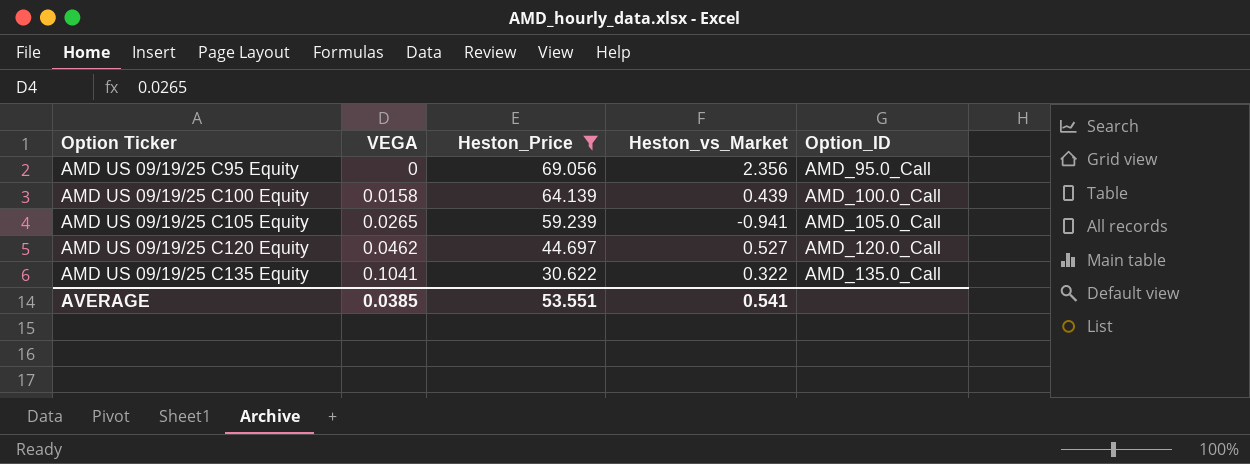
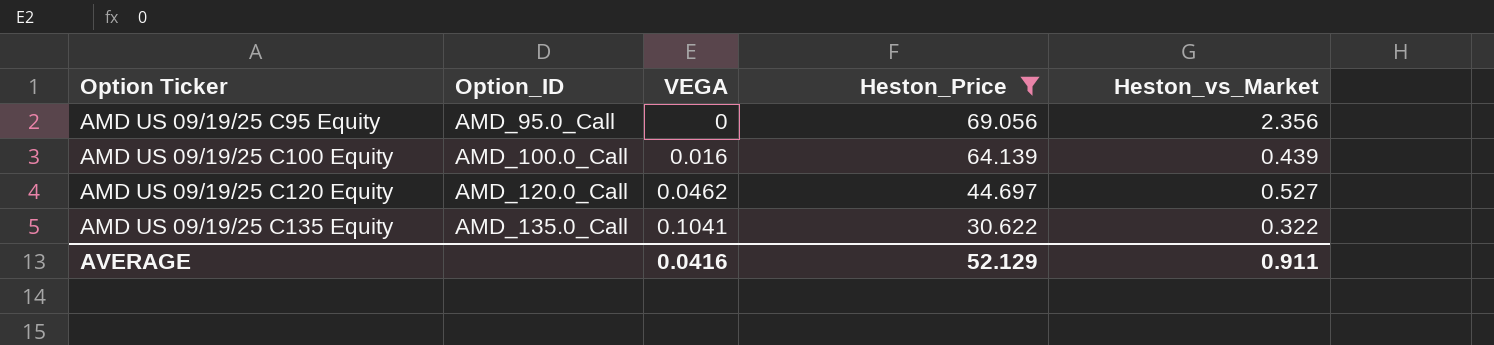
column Option_ID | position: 5 -> 2
row AMD US 09/19/25 C105 Equity: 0.0265 | 59.239 | -0.941 | AMD_105.0_Call -> none
AMD US 09/19/25 C100 Equity | VEGA: 0.0158 -> 0.016
AVERAGE | VEGA: 0.0385 -> 0.0416
AVERAGE | Heston_Price: 53.551 -> 52.129
AVERAGE | Heston_vs_Market: 0.541 -> 0.911

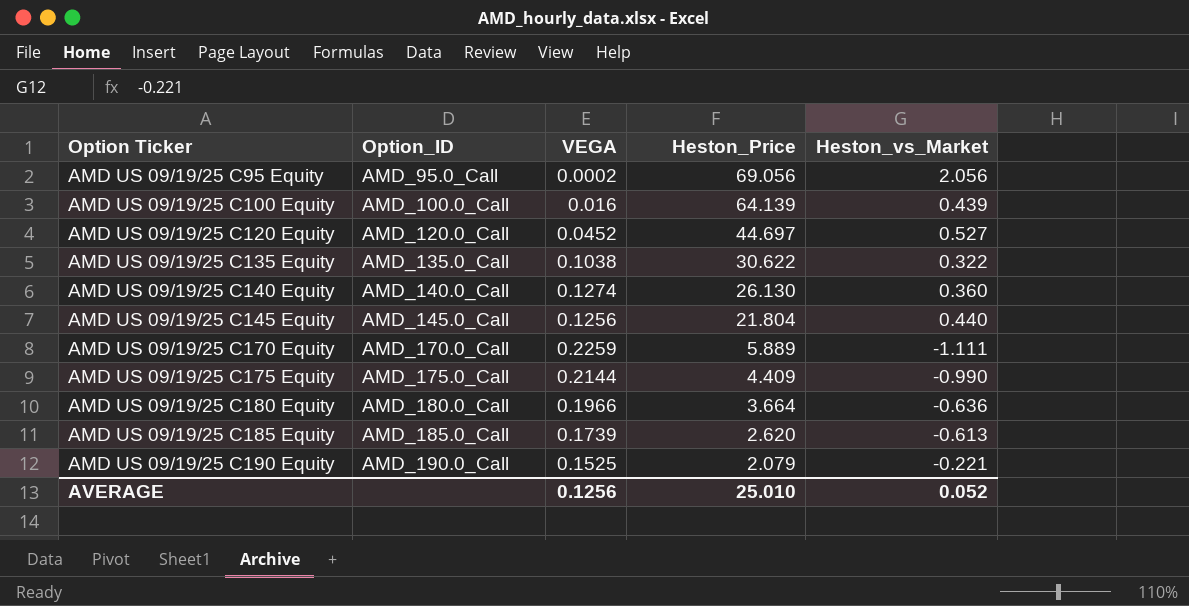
filter: Heston_Price >= 30.622 -> none
AMD US 09/19/25 C95 Equity | VEGA: 0 -> 0.0002
AMD US 09/19/25 C95 Equity | Heston_vs_Market: 2.356 -> 2.056
AMD US 09/19/25 C120 Equity | VEGA: 0.0462 -> 0.0452
AMD US 09/19/25 C135 Equity | VEGA: 0.1041 -> 0.1038
AVERAGE | VEGA: 0.0416 -> 0.1256
AVERAGE | Heston_Price: 52.129 -> 25.010
AVERAGE | Heston_vs_Market: 0.911 -> 0.052

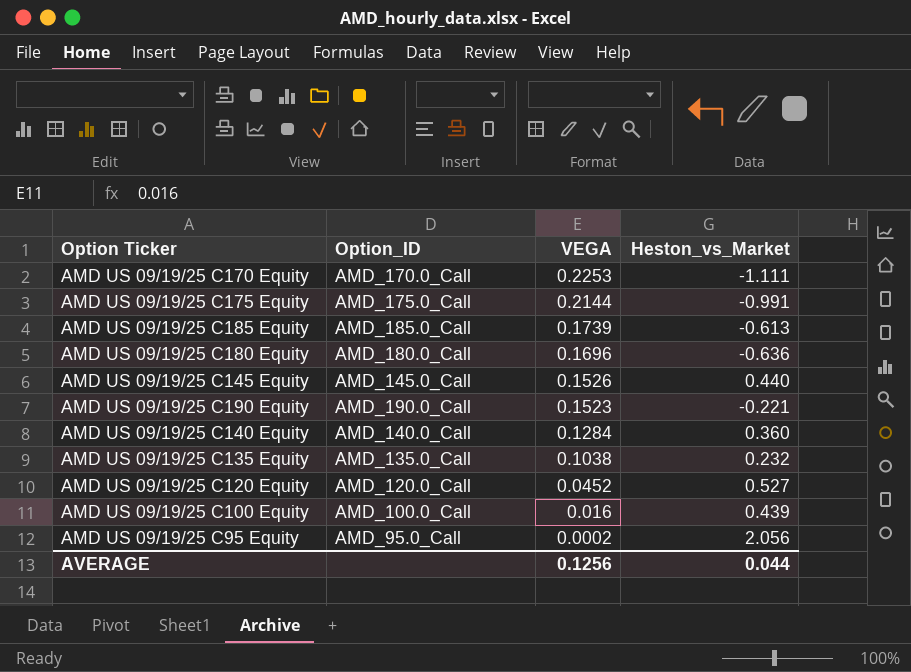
row order: Option Ticker ascending -> VEGA descending
column Heston_Price | position: 4 -> none
AMD US 09/19/25 C170 Equity | VEGA: 0.2259 -> 0.2253
AMD US 09/19/25 C175 Equity | Heston_vs_Market: -0.990 -> -0.991
AMD US 09/19/25 C180 Equity | VEGA: 0.1966 -> 0.1696
AMD US 09/19/25 C145 Equity | VEGA: 0.1256 -> 0.1526
AMD US 09/19/25 C190 Equity | VEGA: 0.1525 -> 0.1523
AMD US 09/19/25 C140 Equity | VEGA: 0.1274 -> 0.1284
AMD US 09/19/25 C135 Equity | Heston_vs_Market: 0.322 -> 0.232
AVERAGE | Heston_vs_Market: 0.052 -> 0.044

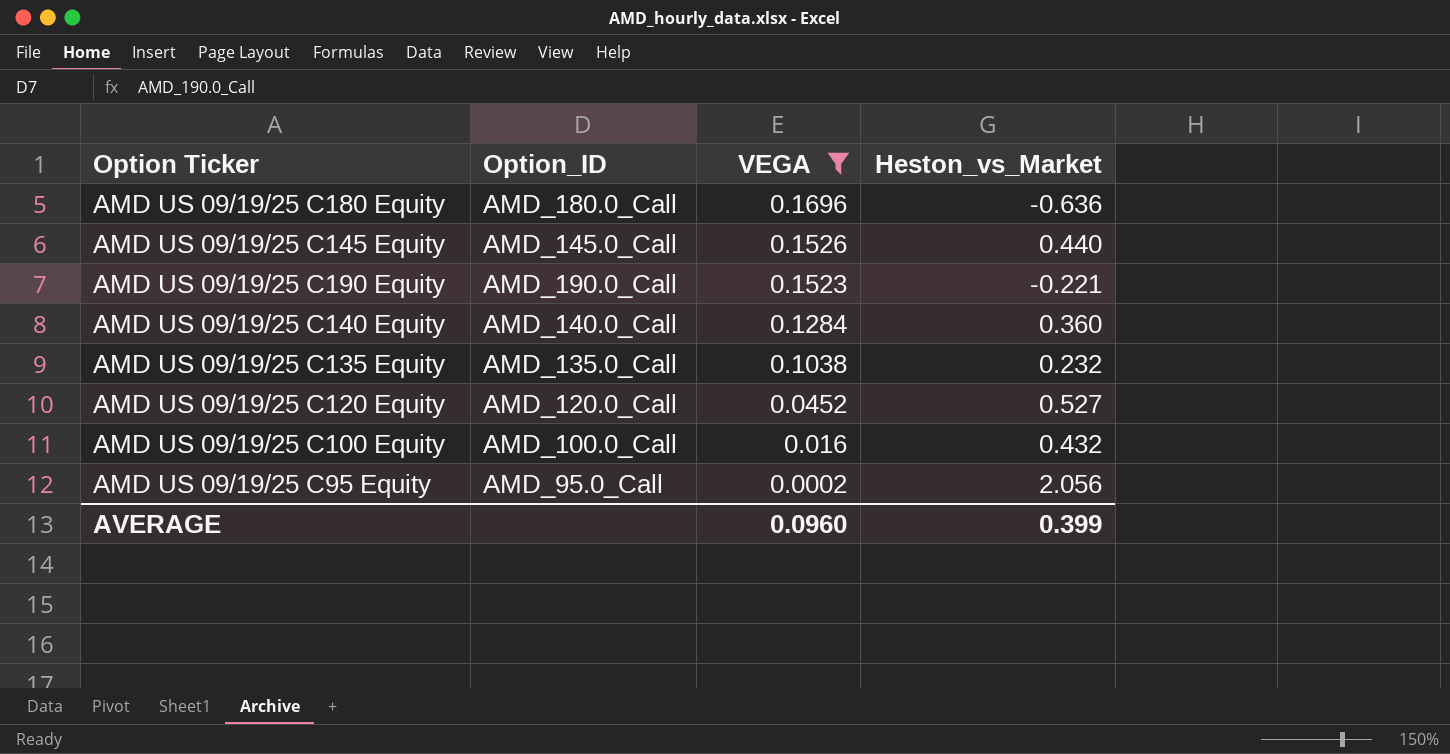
filter: none -> VEGA <= 0.1696
AMD US 09/19/25 C100 Equity | Heston_vs_Market: 0.439 -> 0.432
AVERAGE | VEGA: 0.1256 -> 0.0960
AVERAGE | Heston_vs_Market: 0.044 -> 0.399

